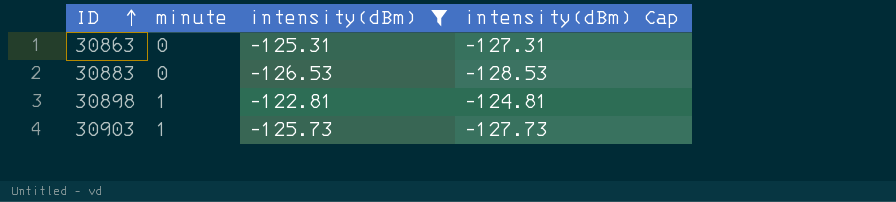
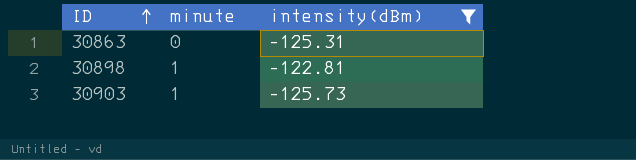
column intensity(dBm) Cap | formula: [intensity(dBm)] - 2 -> none
row 30883: 0 | -126.53 | -128.53 -> none

